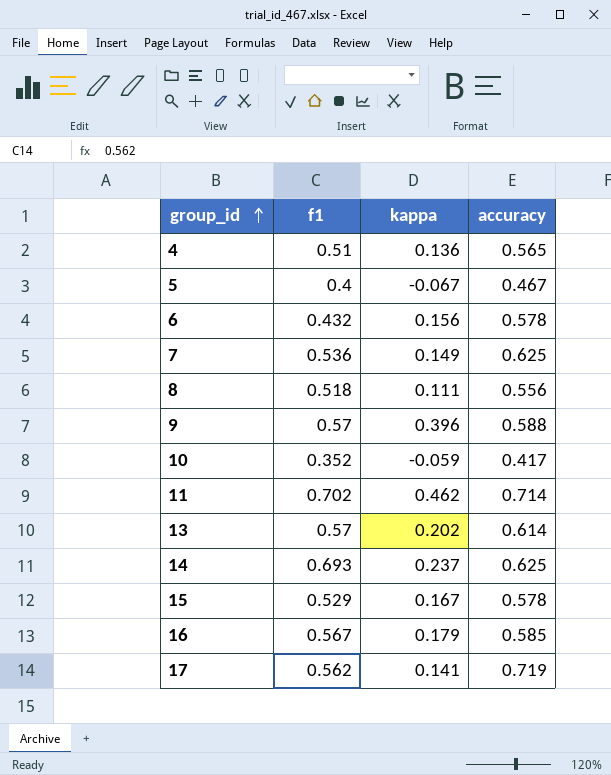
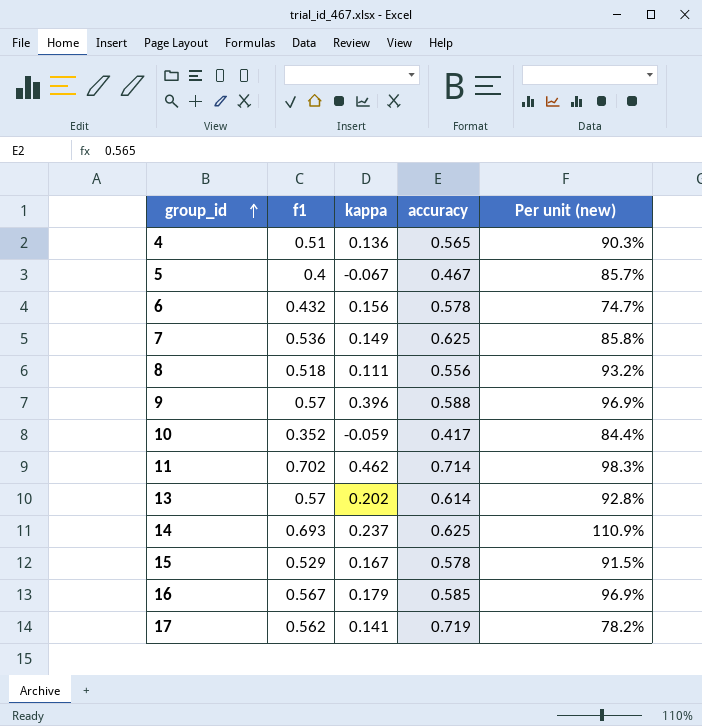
column Per unit (new) | formula: none -> [f1] / [accuracy]

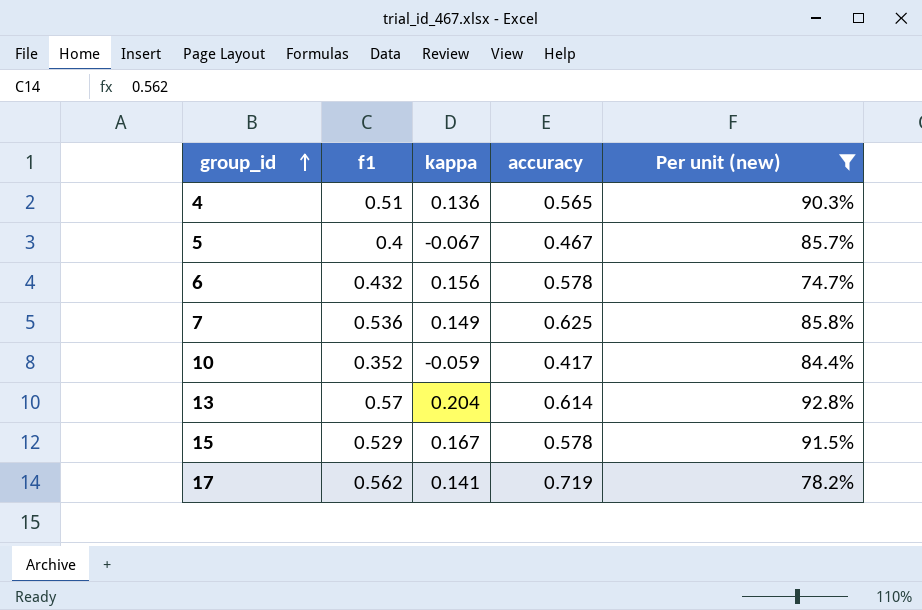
filter: none -> Per unit (new) <= 92.8%
13 | kappa: 0.202 -> 0.204

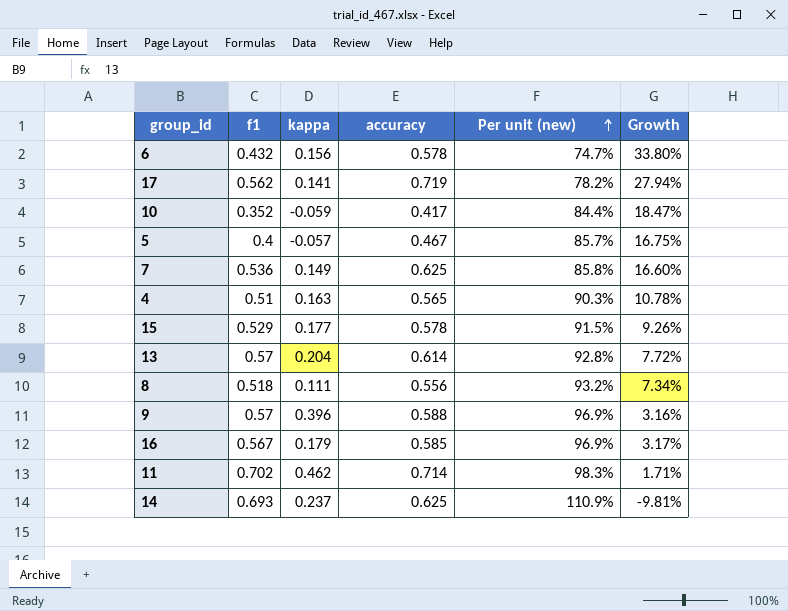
filter: Per unit (new) <= 92.8% -> none
row order: group_id ascending -> Per unit (new) ascending
column Growth | formula: none -> ([accuracy] - [f1]) / [f1]
5 | kappa: -0.067 -> -0.057
4 | kappa: 0.136 -> 0.163
15 | kappa: 0.167 -> 0.177

